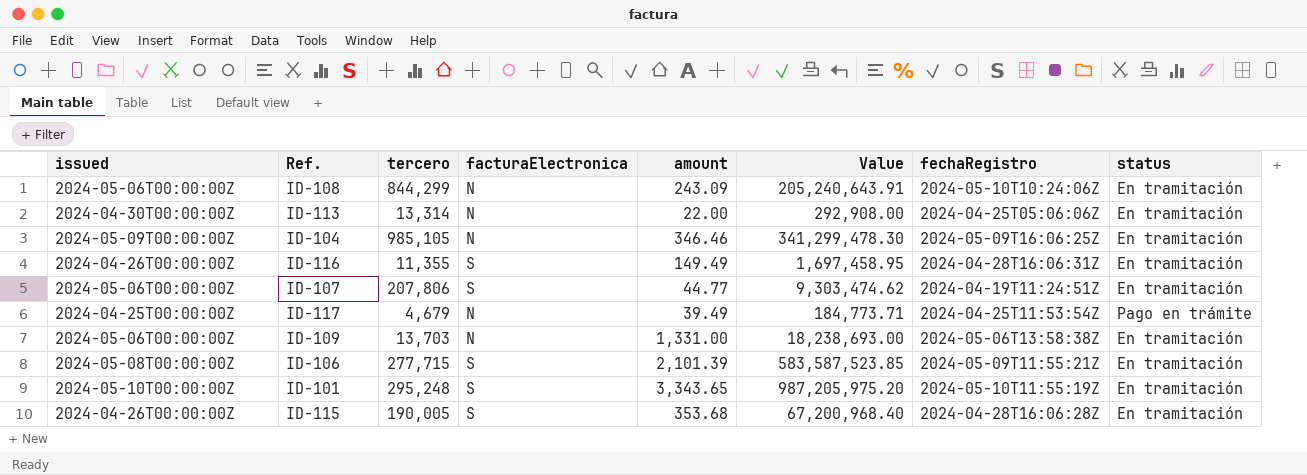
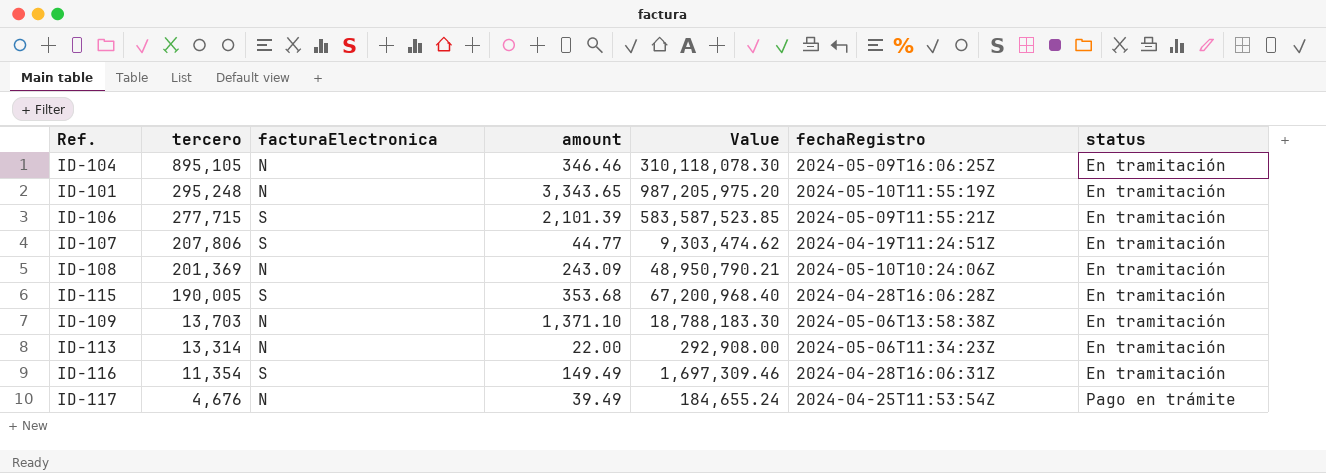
row order: none -> tercero descending
column issued | position: 1 -> none
ID-104 | tercero: 985,105 -> 895,105
ID-104 | Value: 341,299,478.30 -> 310,118,078.30
ID-101 | facturaElectronica: S -> N
ID-108 | tercero: 844,299 -> 201,369
ID-108 | Value: 205,240,643.91 -> 48,950,790.21
ID-109 | amount: 1,331.00 -> 1,371.10
ID-109 | Value: 18,238,693.00 -> 18,788,183.30
ID-113 | fechaRegistro: 2024-04-25T05:06:06Z -> 2024-05-06T11:34:23Z
ID-116 | tercero: 11,355 -> 11,354
ID-116 | Value: 1,697,458.95 -> 1,697,309.46
ID-117 | tercero: 4,679 -> 4,676
ID-117 | Value: 184,773.71 -> 184,655.24

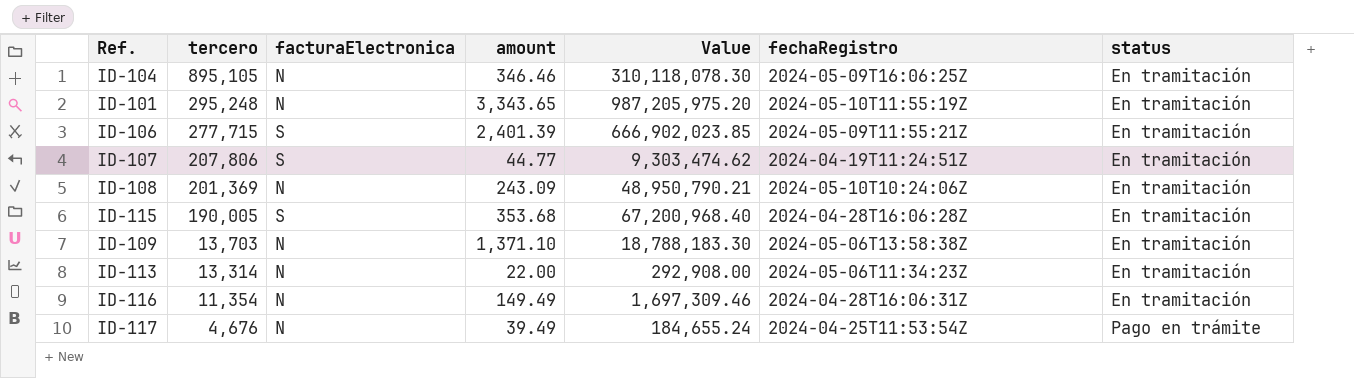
ID-106 | amount: 2,101.39 -> 2,401.39
ID-106 | Value: 583,587,523.85 -> 666,902,023.85
ID-116 | facturaElectronica: S -> N

